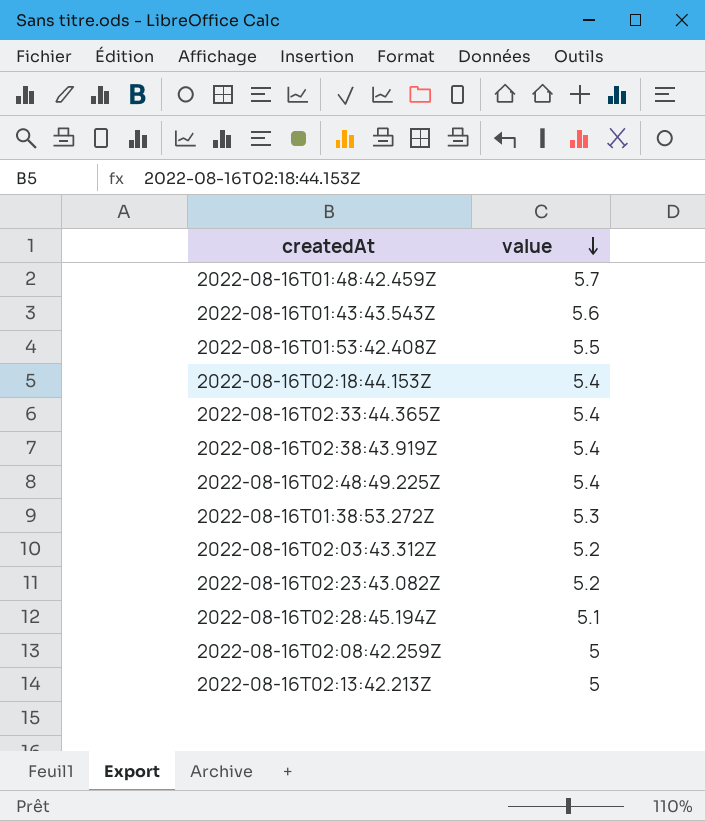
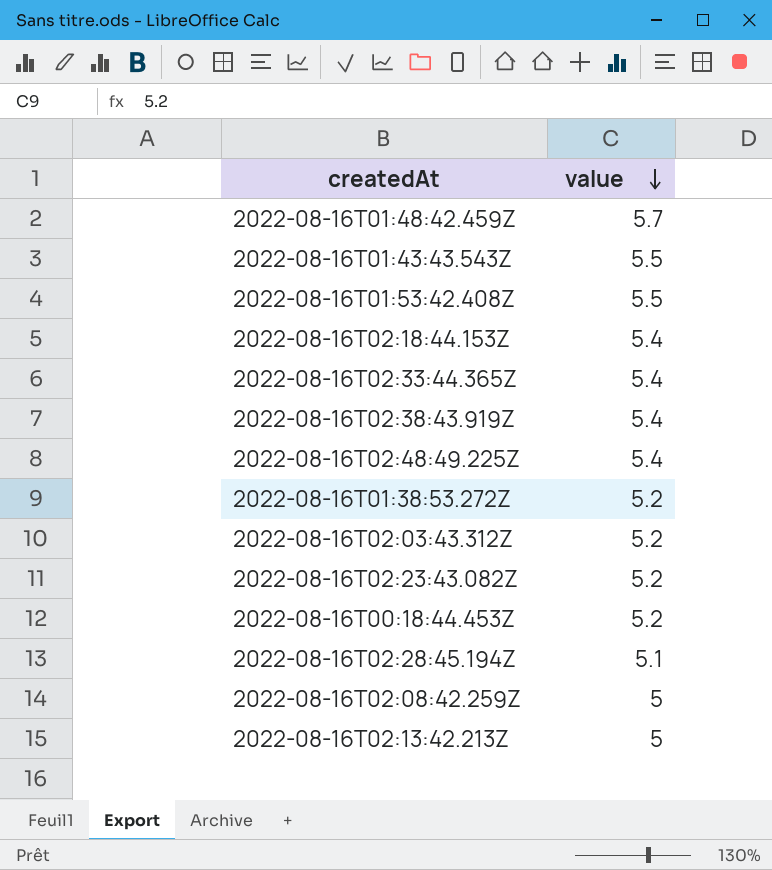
2022-08-16T01:43:43.543Z | value: 5.6 -> 5.5
2022-08-16T01:38:53.272Z | value: 5.3 -> 5.2
row 2022-08-16T00:18:44.453Z: none -> 5.2

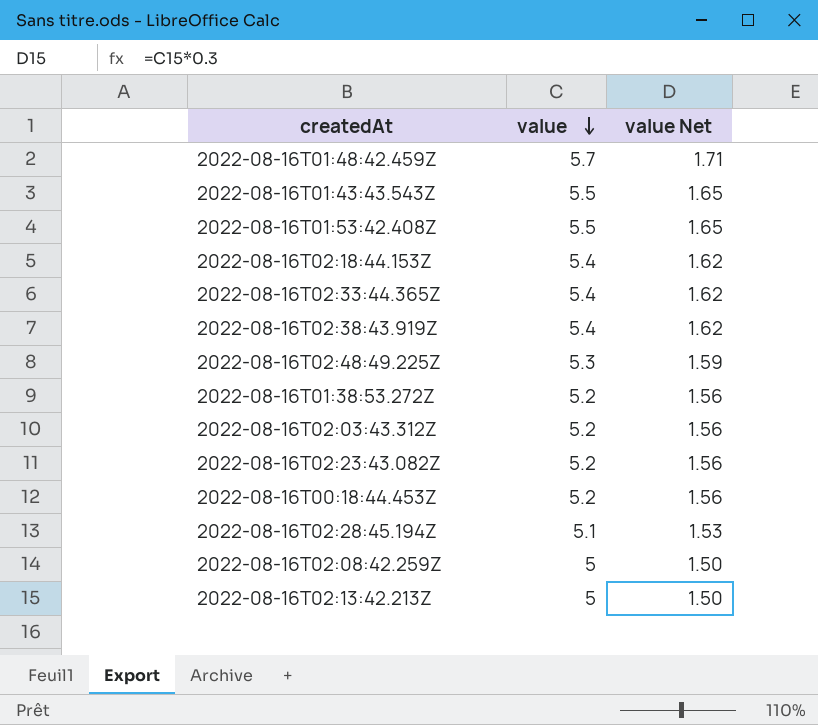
column value Net | formula: none -> [value] * 0.3
2022-08-16T02:48:49.225Z | value: 5.4 -> 5.3

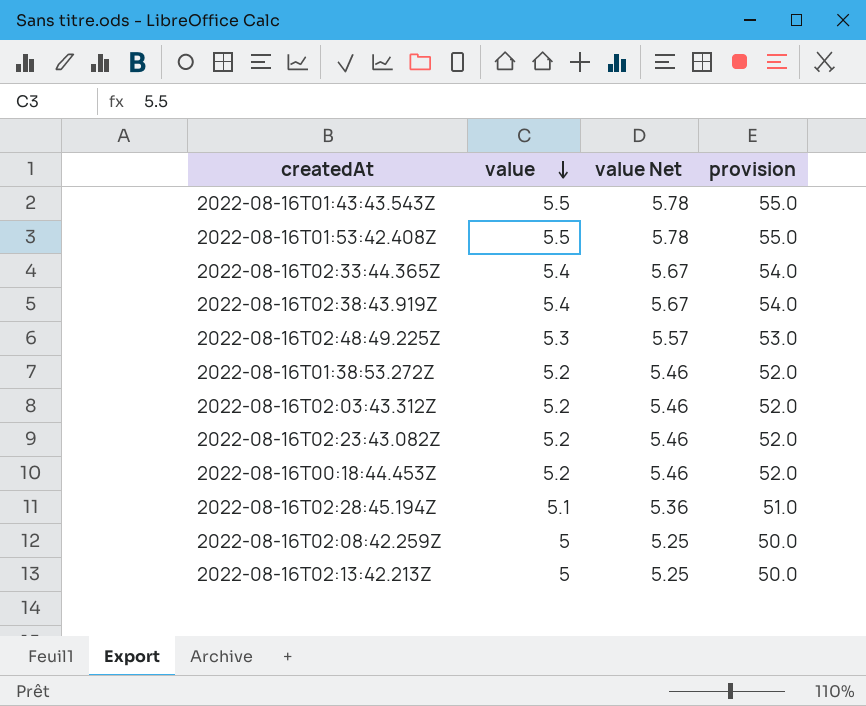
column value Net | formula: [value] * 0.3 -> [value] * 1.05
column provision | formula: none -> [value] * 10
row 2022-08-16T01:48:42.459Z: 5.7 | 1.71 -> none
row 2022-08-16T02:18:44.153Z: 5.4 | 1.62 -> none

